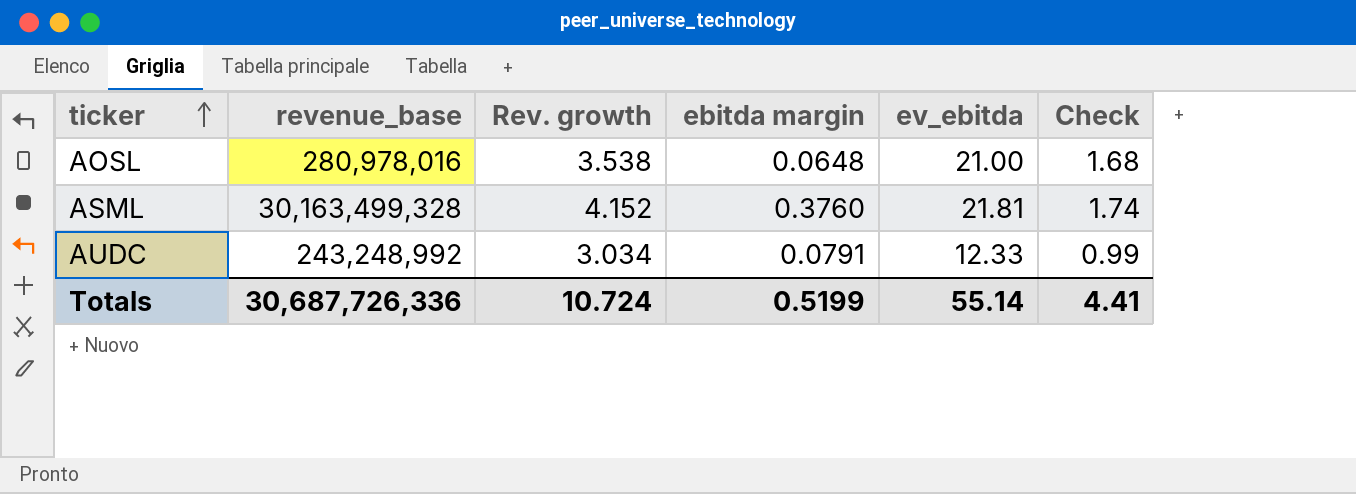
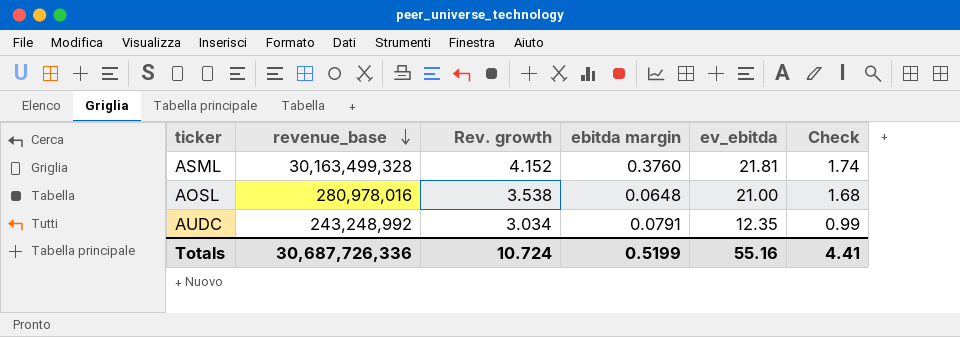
row order: ticker ascending -> revenue_base descending
AUDC | ev_ebitda: 12.33 -> 12.35
Totals | ev_ebitda: 55.14 -> 55.16

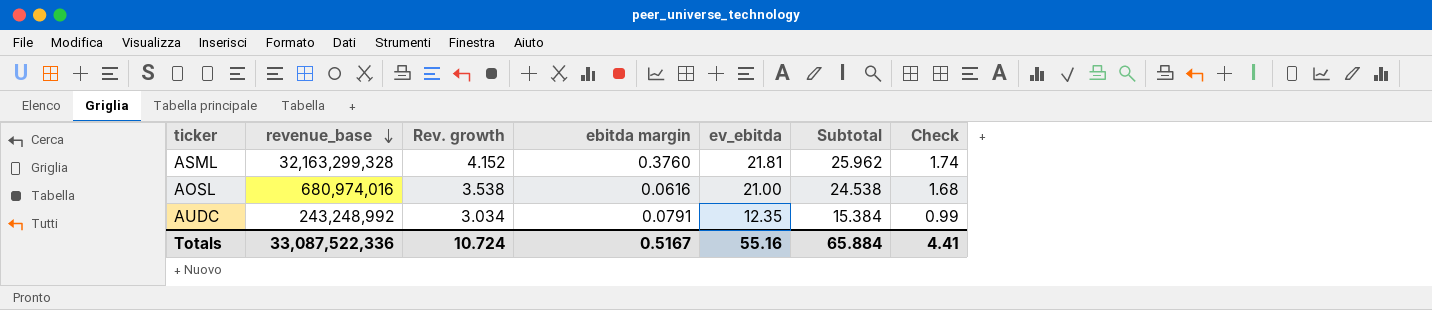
column Subtotal | formula: none -> [Rev. growth] + [ev_ebitda]
ASML | revenue_base: 30,163,499,328 -> 32,163,299,328
AOSL | revenue_base: 280,978,016 -> 680,974,016
AOSL | ebitda margin: 0.0648 -> 0.0616
Totals | revenue_base: 30,687,726,336 -> 33,087,522,336
Totals | ebitda margin: 0.5199 -> 0.5167

